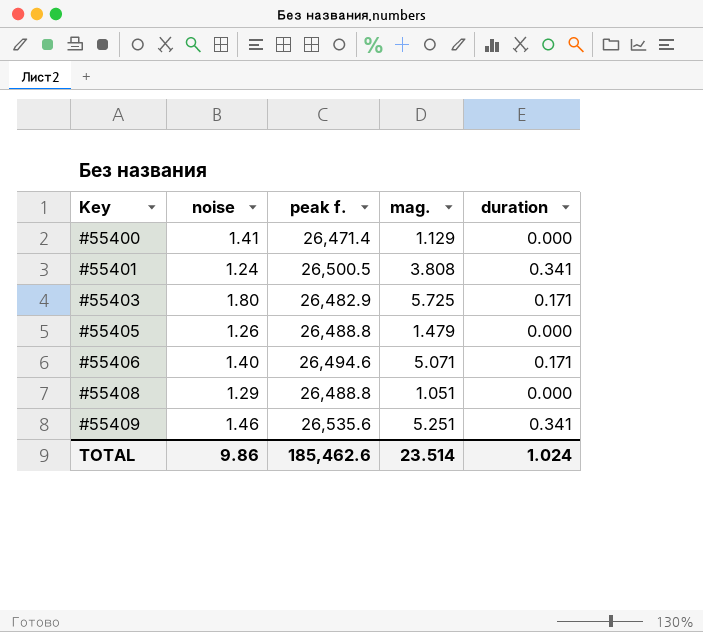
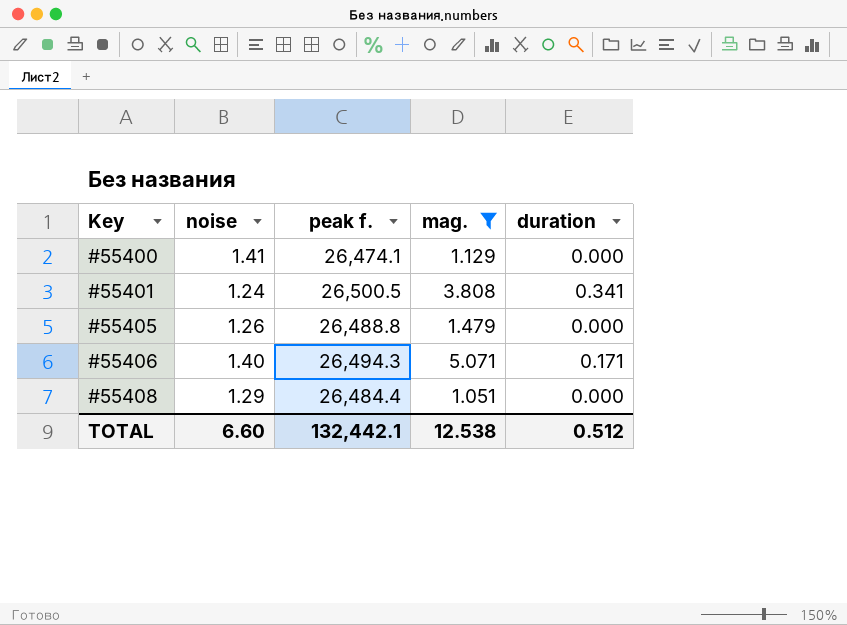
filter: none -> mag. <= 5.071
#55400 | peak f.: 26,471.4 -> 26,474.1
#55406 | peak f.: 26,494.6 -> 26,494.3
#55408 | peak f.: 26,488.8 -> 26,484.4
TOTAL | noise: 9.86 -> 6.60
TOTAL | peak f.: 185,462.6 -> 132,442.1
TOTAL | mag.: 23.514 -> 12.538
TOTAL | duration: 1.024 -> 0.512

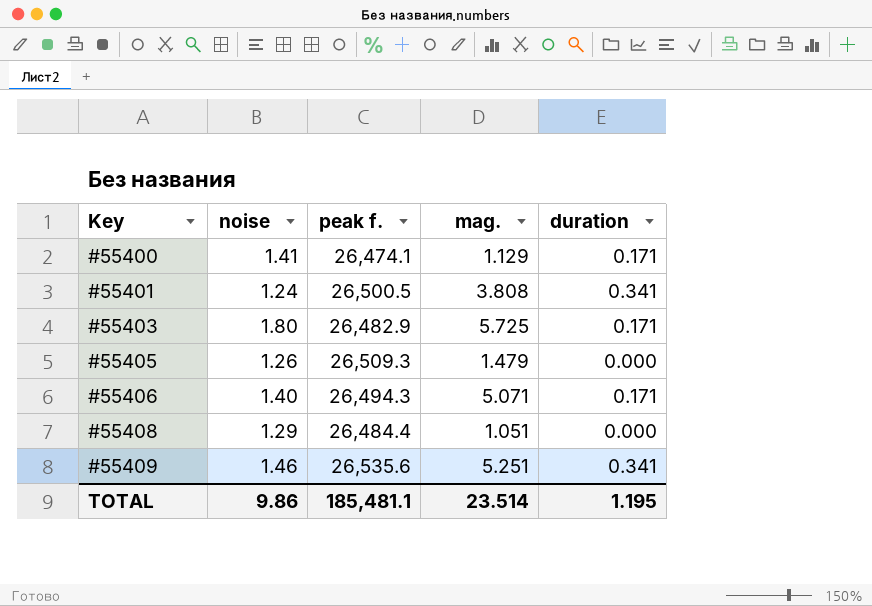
filter: mag. <= 5.071 -> none
#55400 | duration: 0.000 -> 0.171
#55405 | peak f.: 26,488.8 -> 26,509.3
TOTAL | noise: 6.60 -> 9.86
TOTAL | peak f.: 132,442.1 -> 185,481.1
TOTAL | mag.: 12.538 -> 23.514
TOTAL | duration: 0.512 -> 1.195

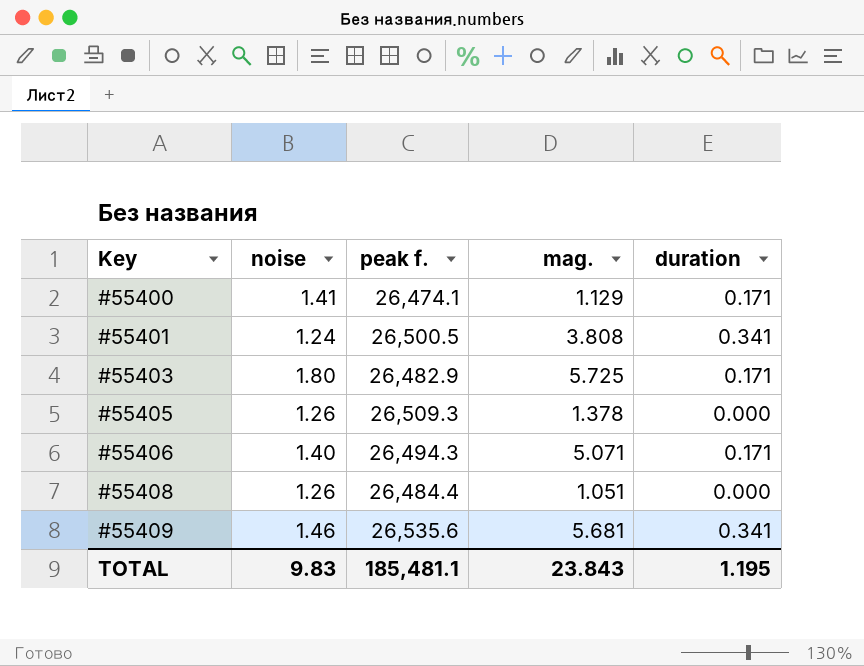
#55405 | mag.: 1.479 -> 1.378
#55408 | noise: 1.29 -> 1.26
#55409 | mag.: 5.251 -> 5.681
TOTAL | noise: 9.86 -> 9.83
TOTAL | mag.: 23.514 -> 23.843

